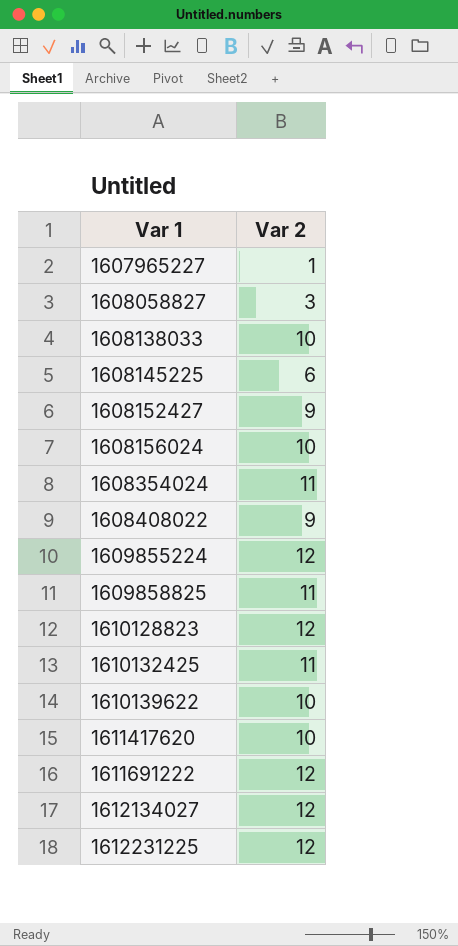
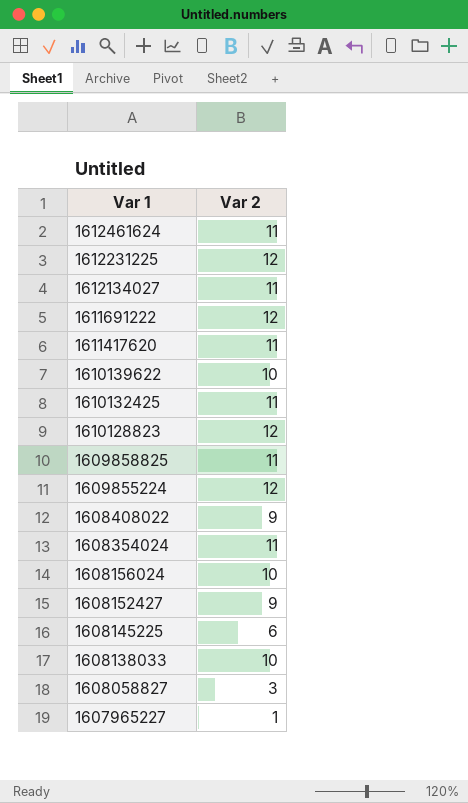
row order: Var 1 ascending -> Var 1 descending
row 1612461624: none -> 11
1612134027 | Var 2: 12 -> 11
1611417620 | Var 2: 10 -> 11

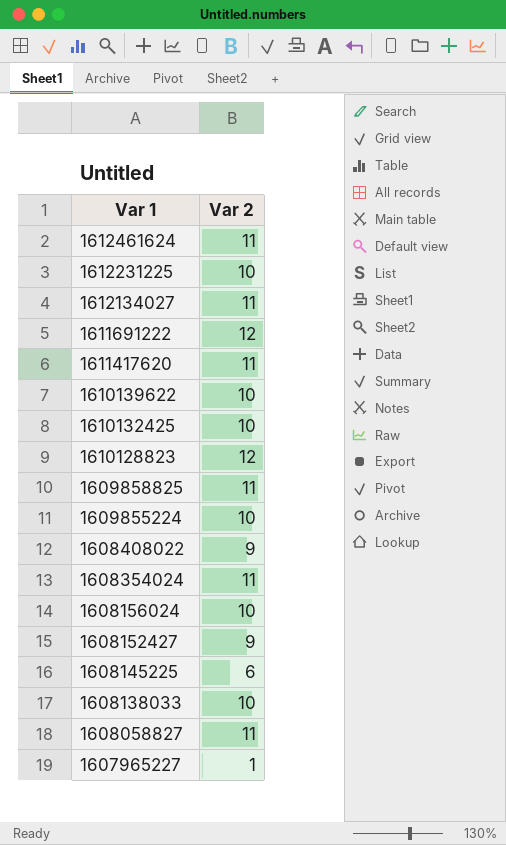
1612231225 | Var 2: 12 -> 10
1610132425 | Var 2: 11 -> 10
1609855224 | Var 2: 12 -> 10
1608058827 | Var 2: 3 -> 11

